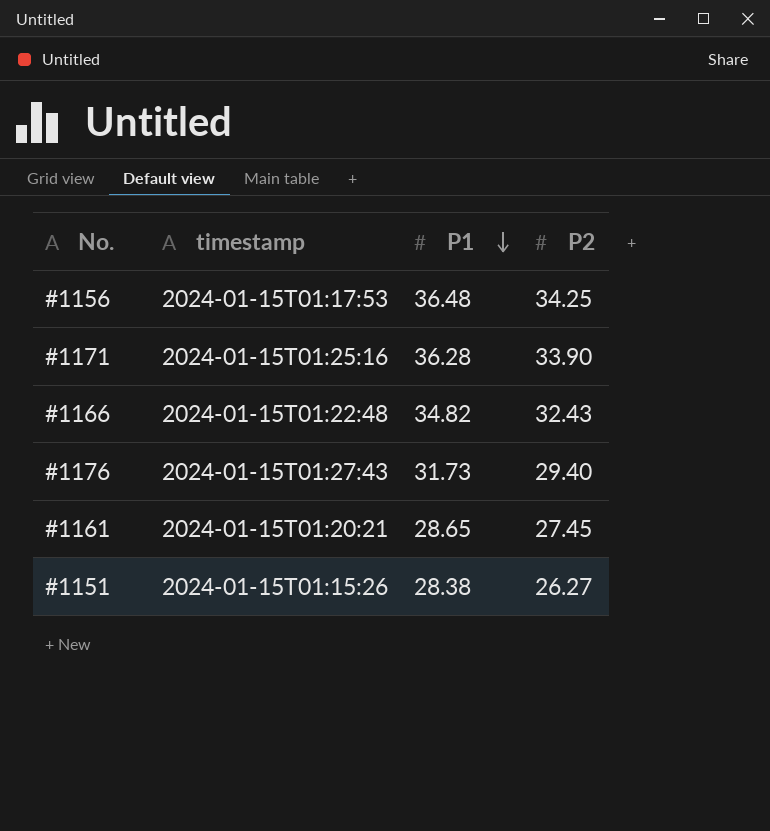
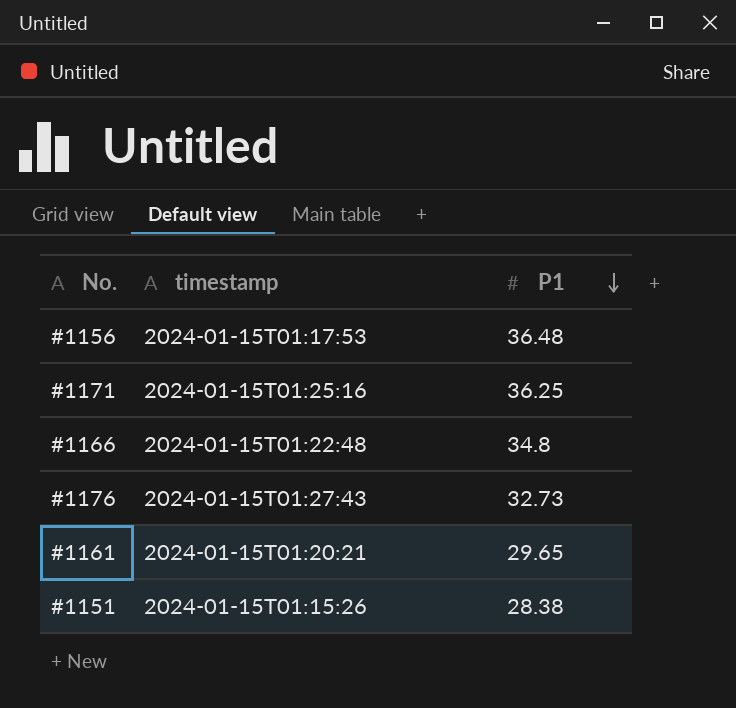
column P2 | position: 4 -> none
#1171 | P1: 36.28 -> 36.25
#1166 | P1: 34.82 -> 34.8
#1176 | P1: 31.73 -> 32.73
#1161 | P1: 28.65 -> 29.65

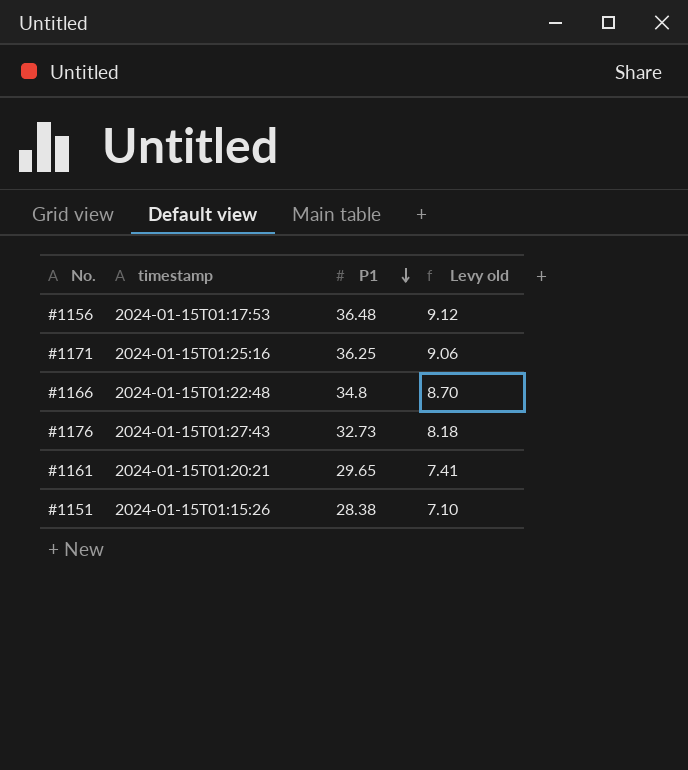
column Levy old | formula: none -> [P1] * 0.25

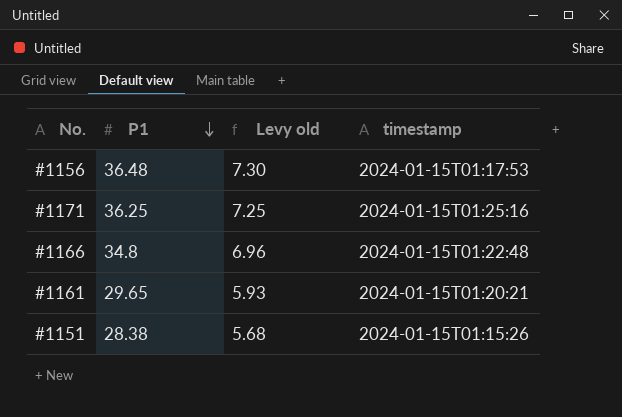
column Levy old | formula: [P1] * 0.25 -> [P1] * 0.2
column timestamp | position: 2 -> 4
row #1176: 2024-01-15T01:27:43 | 32.73 | 8.18 -> none

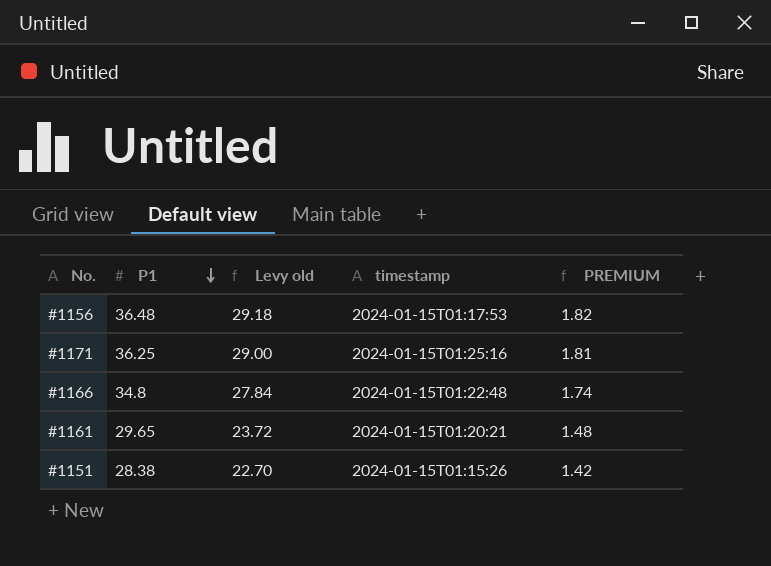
column Levy old | formula: [P1] * 0.2 -> [P1] * 0.8
column PREMIUM | formula: none -> [P1] * 0.05

